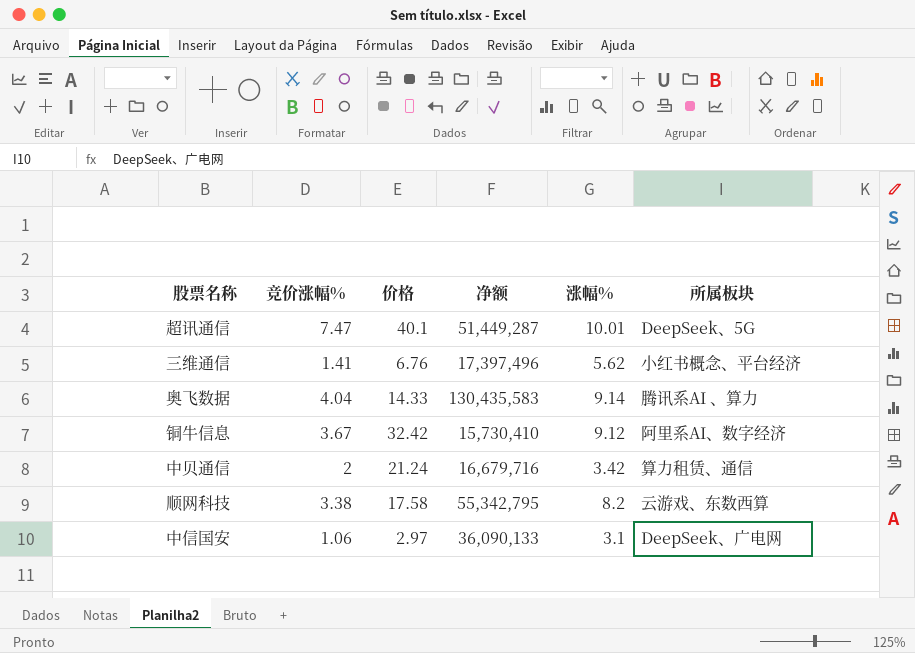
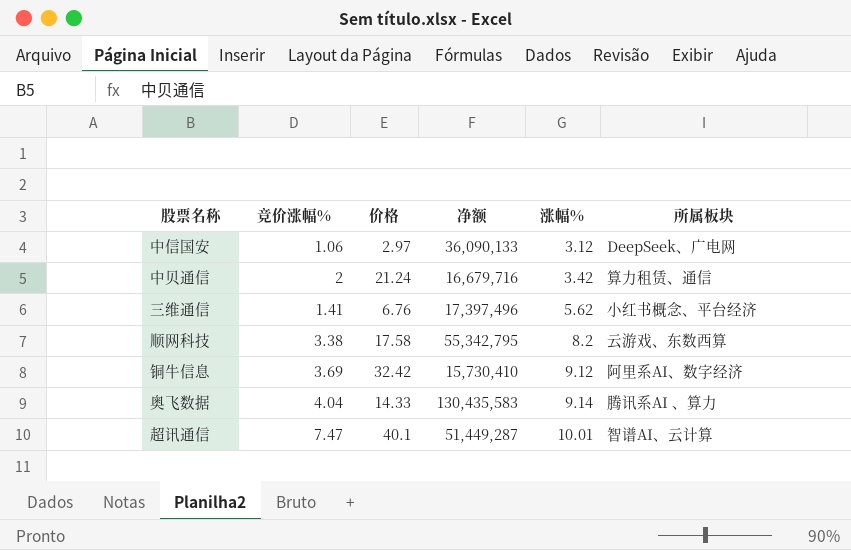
row order: none -> 涨幅% ascending
中信国安 | 涨幅%: 3.1 -> 3.12
铜牛信息 | 竞价涨幅%: 3.67 -> 3.69
超讯通信 | 所属板块: DeepSeek、5G -> 智谱AI、云计算

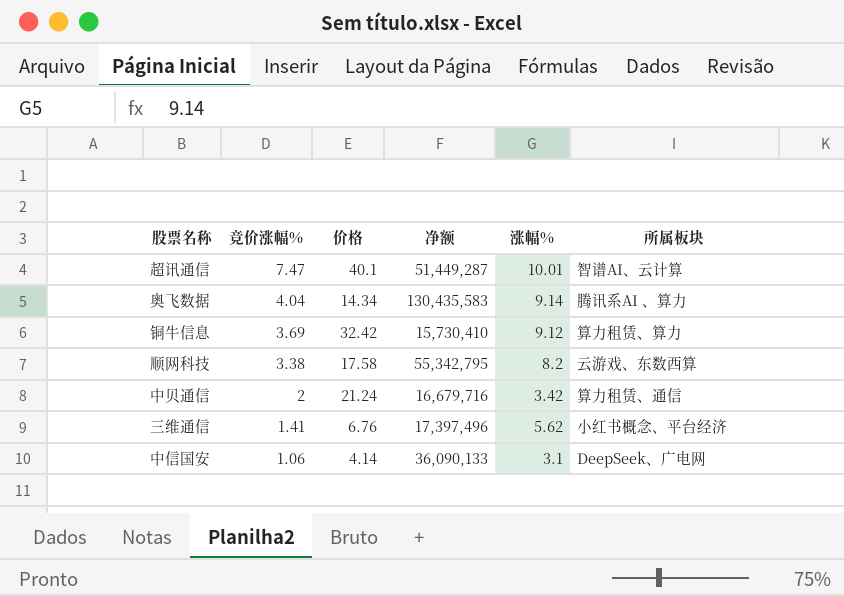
row order: 涨幅% ascending -> 竞价涨幅% descending
奥飞数据 | 价格: 14.33 -> 14.34
铜牛信息 | 所属板块: 阿里系AI、数字经济 -> 算力租赁、算力
中信国安 | 价格: 2.97 -> 4.14
中信国安 | 涨幅%: 3.12 -> 3.1

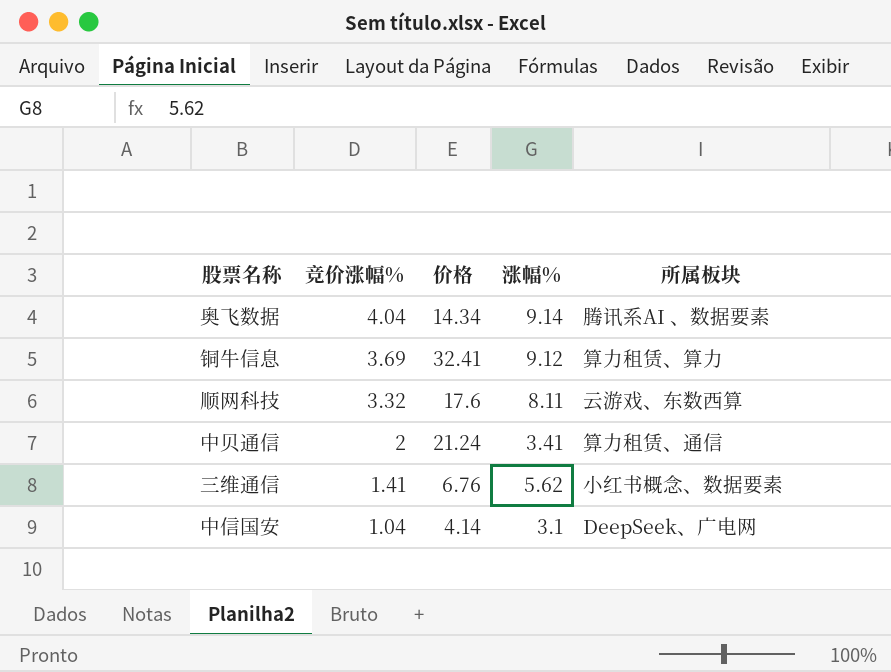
column 净额 | position: 4 -> none
row 超讯通信: 7.47 | 40.1 | 51,449,287 | 10.01 | 智谱AI、云计算 -> none
奥飞数据 | 所属板块: 腾讯系AI 、算力 -> 腾讯系AI 、数据要素
铜牛信息 | 价格: 32.42 -> 32.41
顺网科技 | 竞价涨幅%: 3.38 -> 3.32
顺网科技 | 价格: 17.58 -> 17.6
顺网科技 | 涨幅%: 8.2 -> 8.11
中贝通信 | 涨幅%: 3.42 -> 3.41
三维通信 | 所属板块: 小红书概念、平台经济 -> 小红书概念、数据要素
中信国安 | 竞价涨幅%: 1.06 -> 1.04

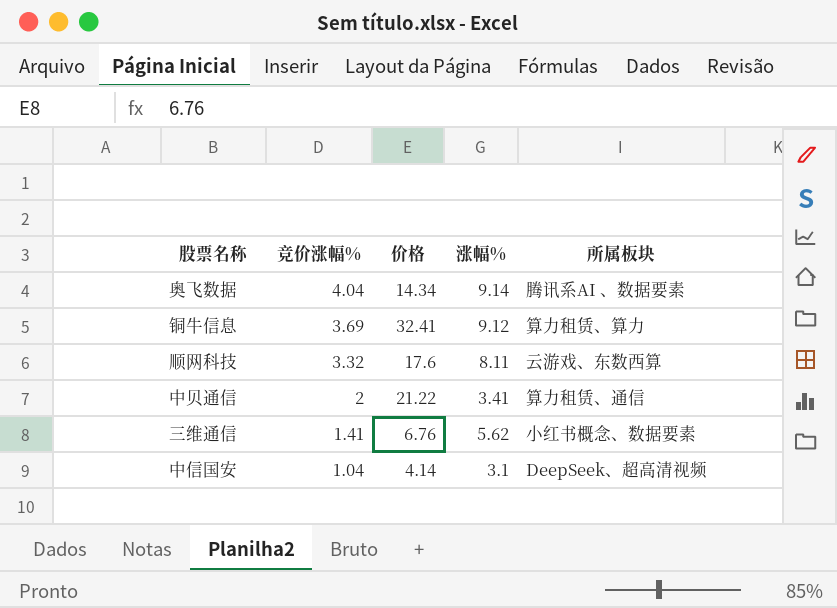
中贝通信 | 价格: 21.24 -> 21.22
中信国安 | 所属板块: DeepSeek、广电网 -> DeepSeek、超高清视频

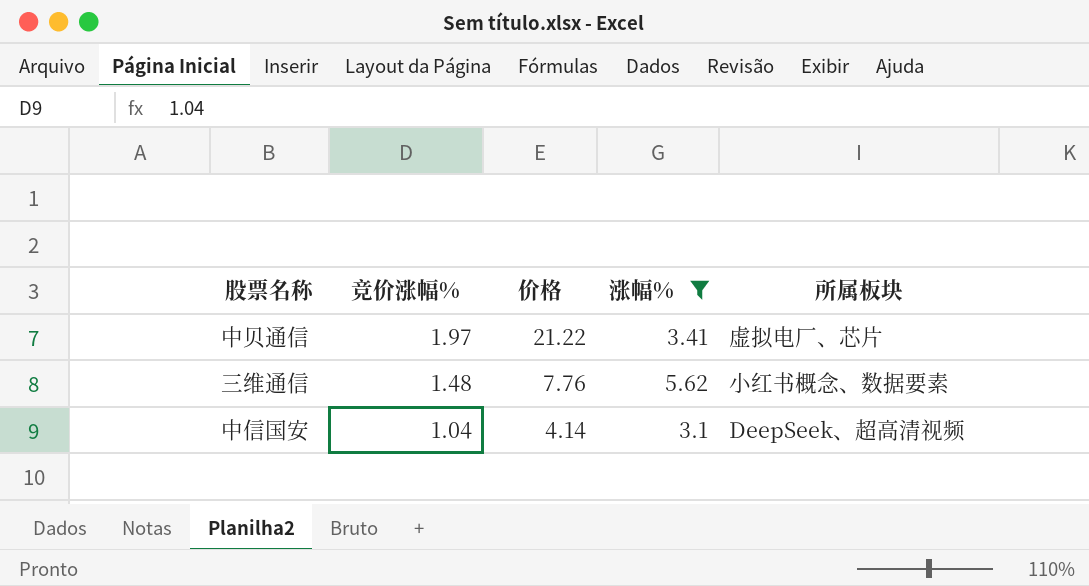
filter: none -> 涨幅% <= 5.62
中贝通信 | 竞价涨幅%: 2 -> 1.97
中贝通信 | 所属板块: 算力租赁、通信 -> 虚拟电厂、芯片
三维通信 | 竞价涨幅%: 1.41 -> 1.48
三维通信 | 价格: 6.76 -> 7.76

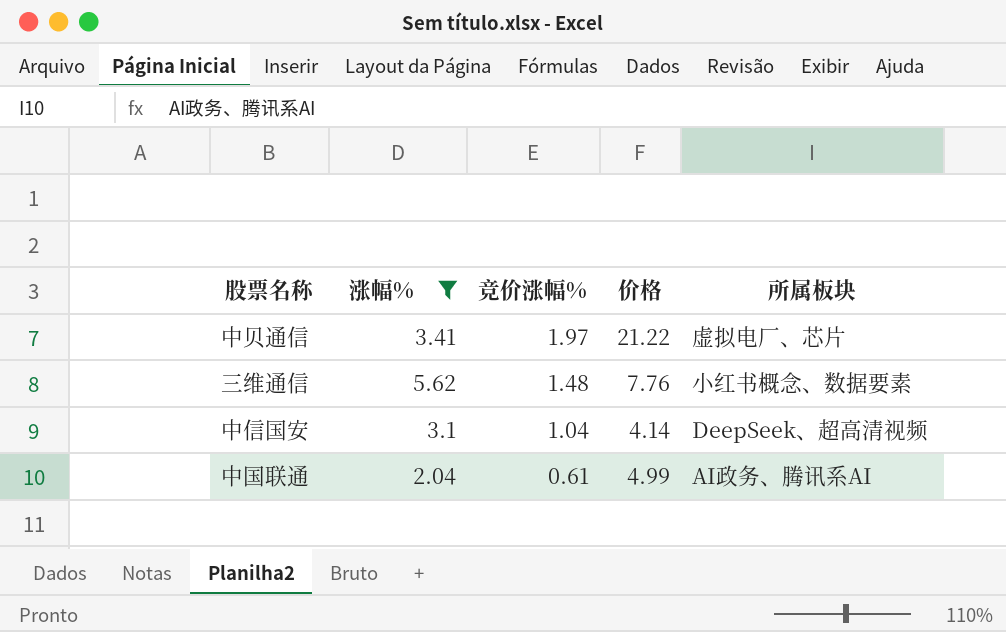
column 涨幅% | position: 4 -> 2
row 中国联通: none -> 2.04 | 0.61 | 4.99 | AI政务、腾讯系AI

